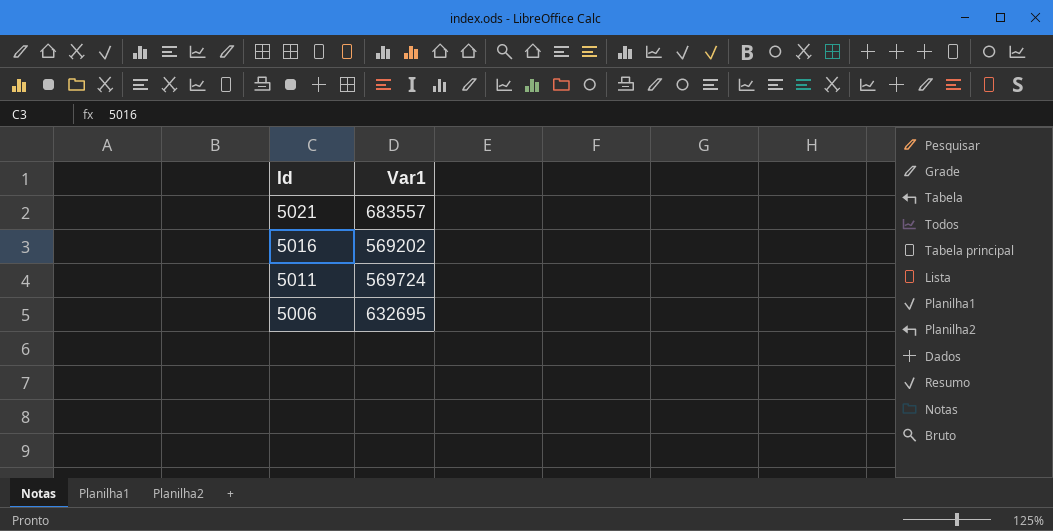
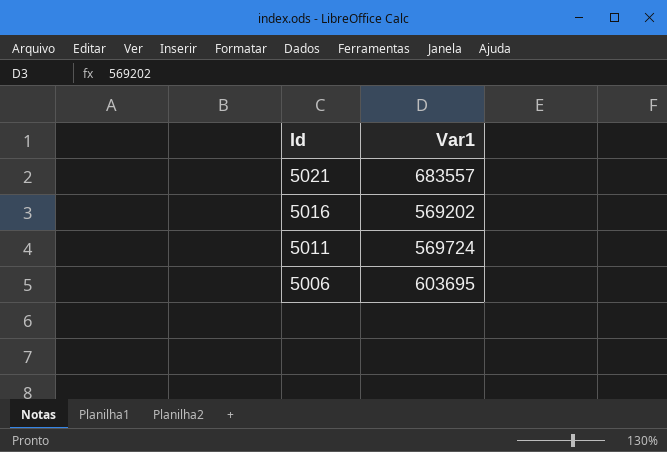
5006 | Var1: 632695 -> 603695

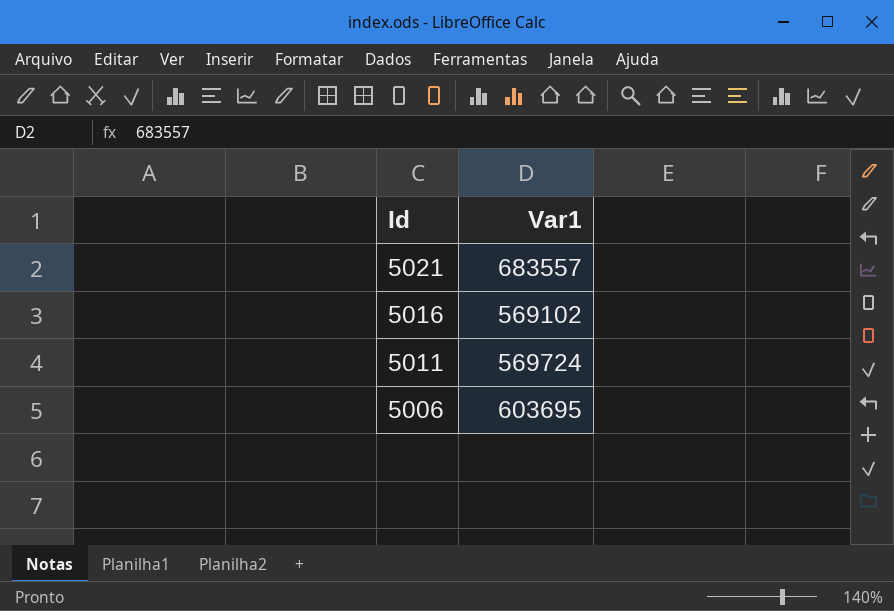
5016 | Var1: 569202 -> 569102

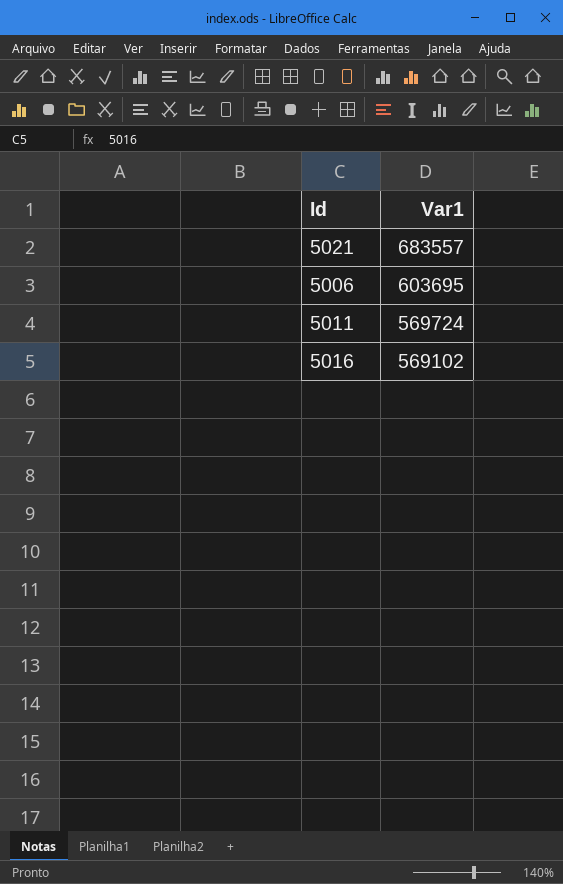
row order: Id descending -> Var1 descending

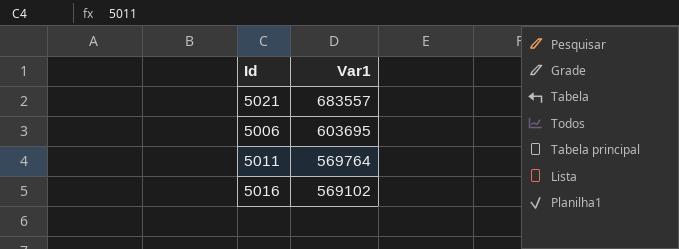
5011 | Var1: 569724 -> 569764

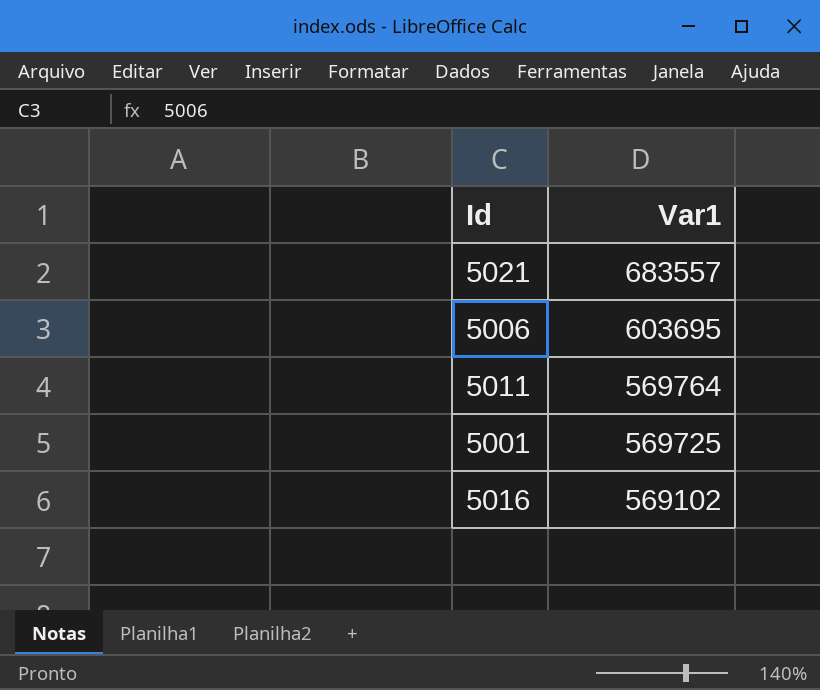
row 5001: none -> 569725

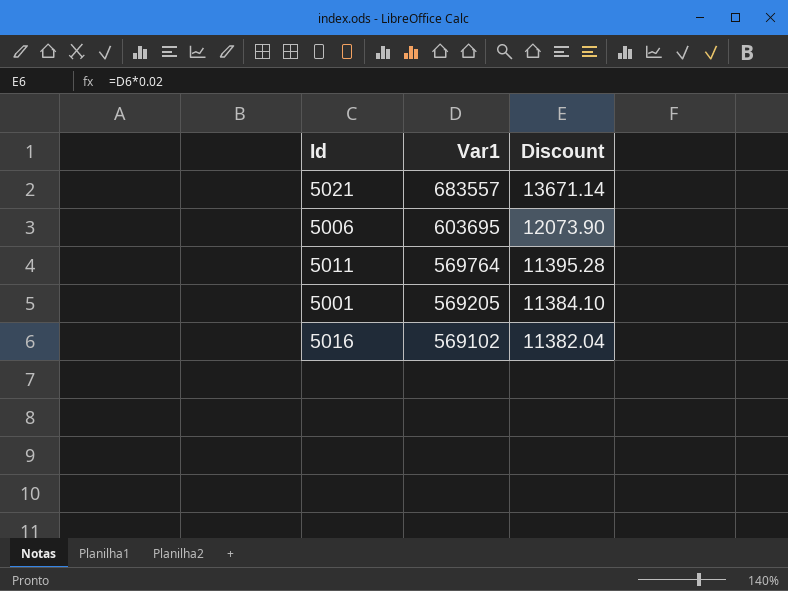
column Discount | formula: none -> [Var1] * 0.02
5001 | Var1: 569725 -> 569205

